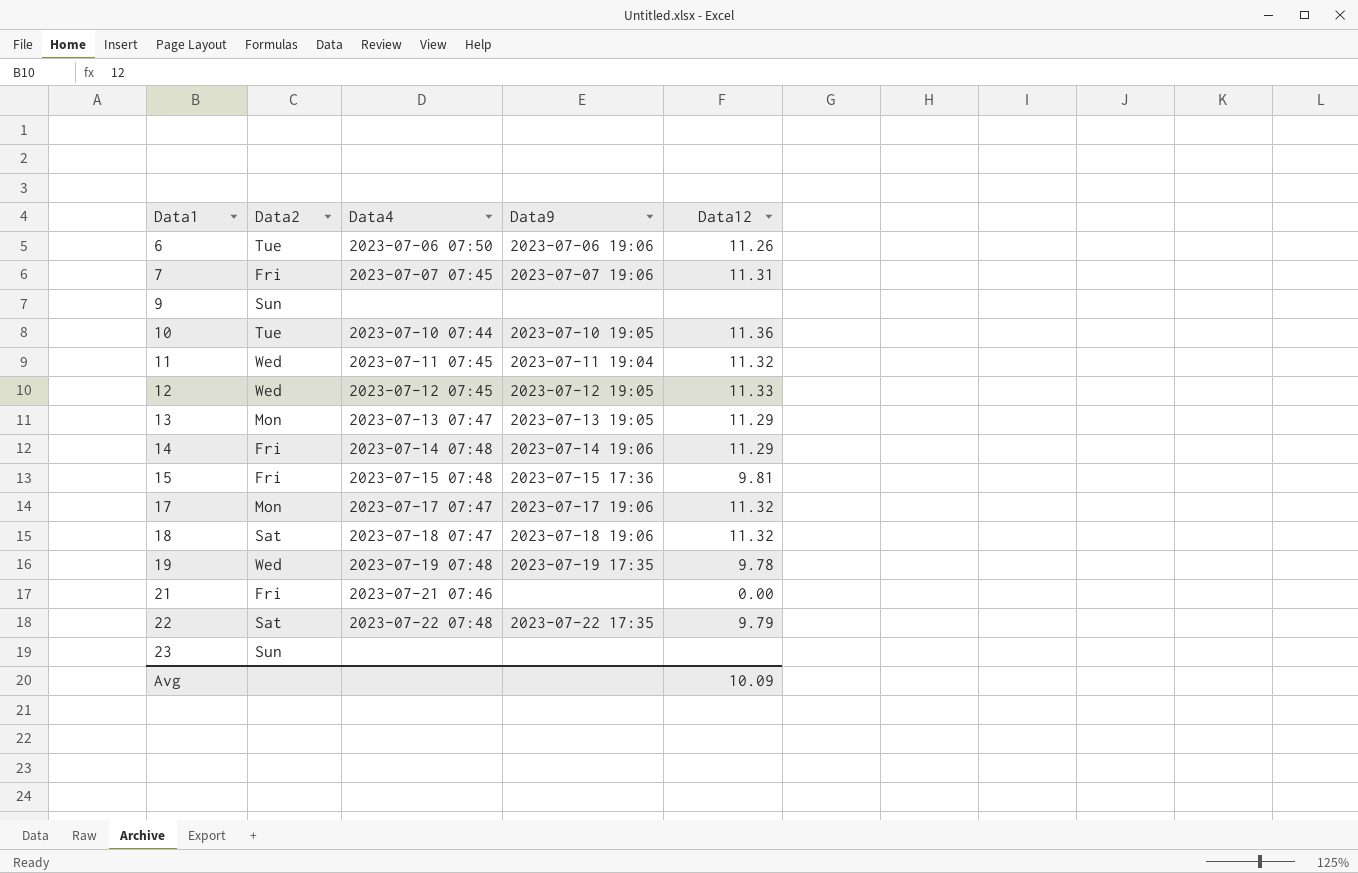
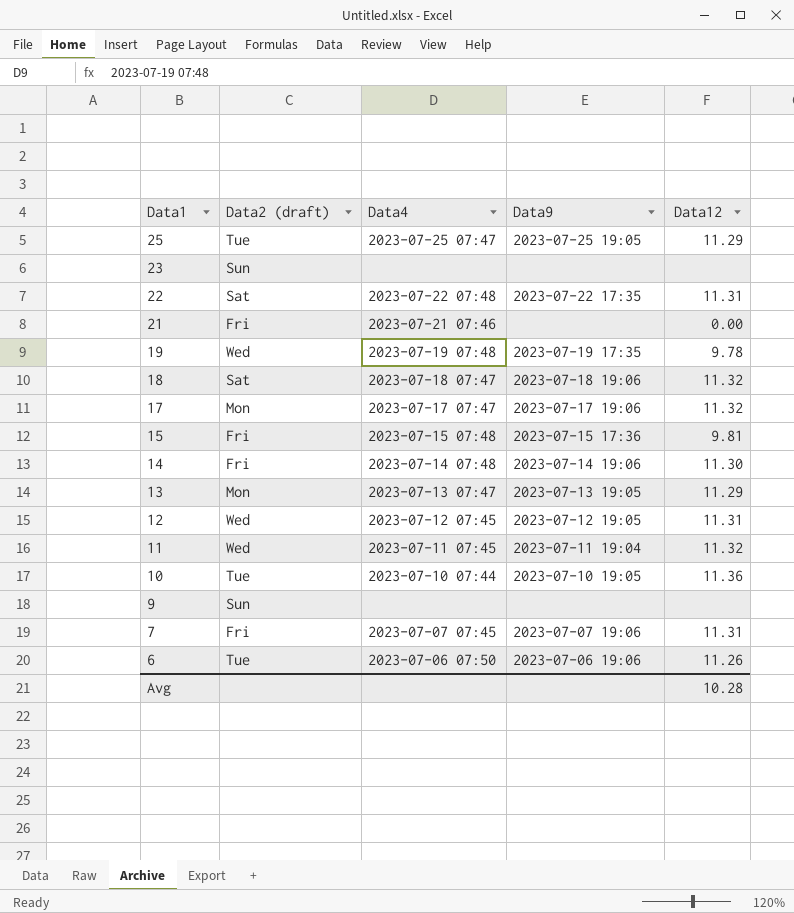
row order: Data1 ascending -> Data1 descending
column name: Data2 -> Data2 (draft)
row 25: none -> Tue | 2023-07-25 07:47 | 2023-07-25 19:05 | 11.29
22 | Data12: 9.79 -> 11.31
14 | Data12: 11.29 -> 11.30
12 | Data12: 11.33 -> 11.31
Avg | Data12: 10.09 -> 10.28

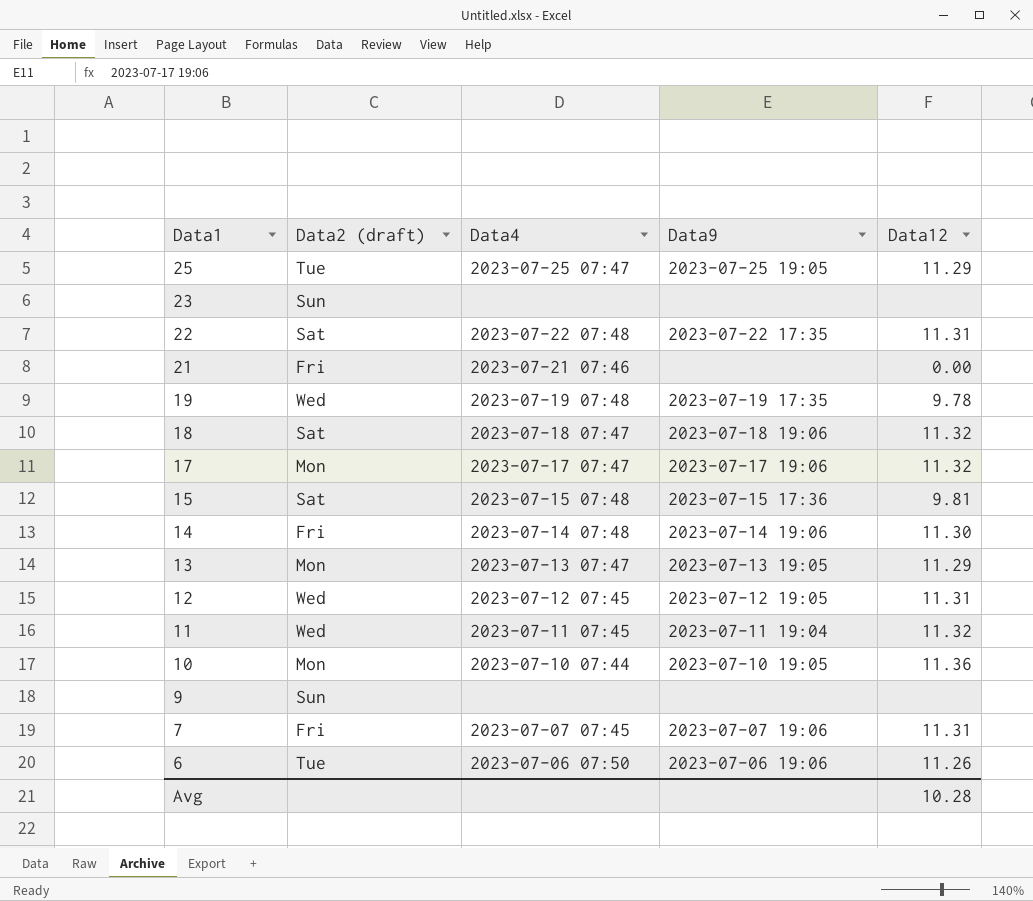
15 | Data2 (draft): Fri -> Sat
10 | Data2 (draft): Tue -> Mon

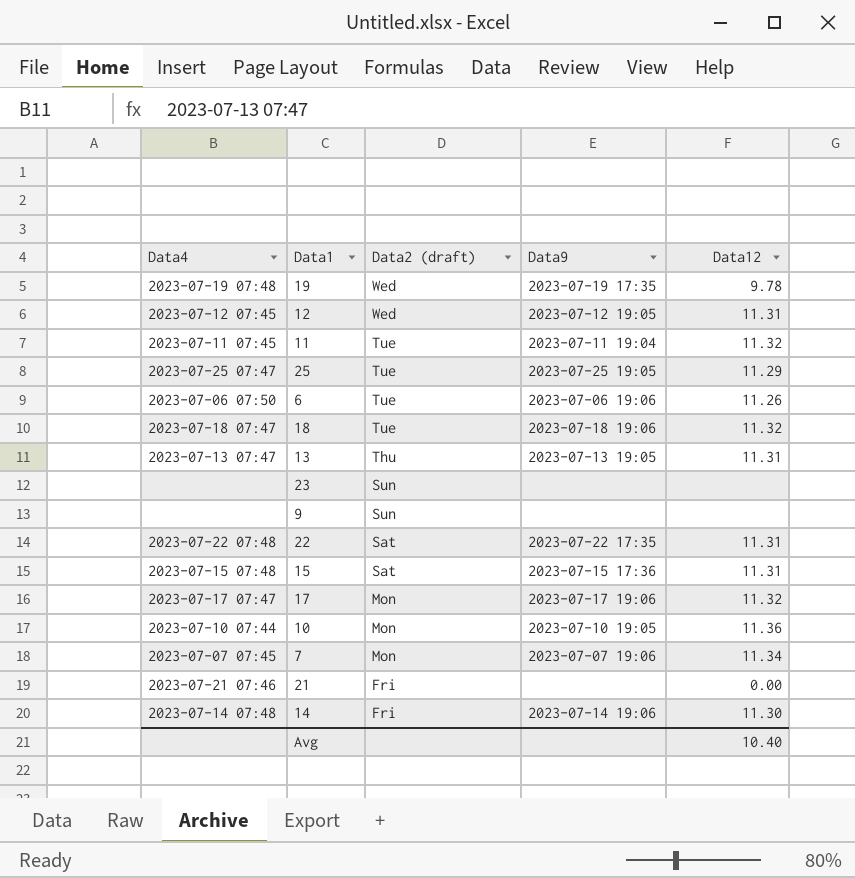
row order: Data1 descending -> Data2 (draft) descending
column Data4 | position: 3 -> 1
11 | Data2 (draft): Wed -> Tue
18 | Data2 (draft): Sat -> Tue
13 | Data2 (draft): Mon -> Thu
13 | Data12: 11.29 -> 11.31
15 | Data12: 9.81 -> 11.31
7 | Data2 (draft): Fri -> Mon
7 | Data12: 11.31 -> 11.34
Avg | Data12: 10.28 -> 10.40

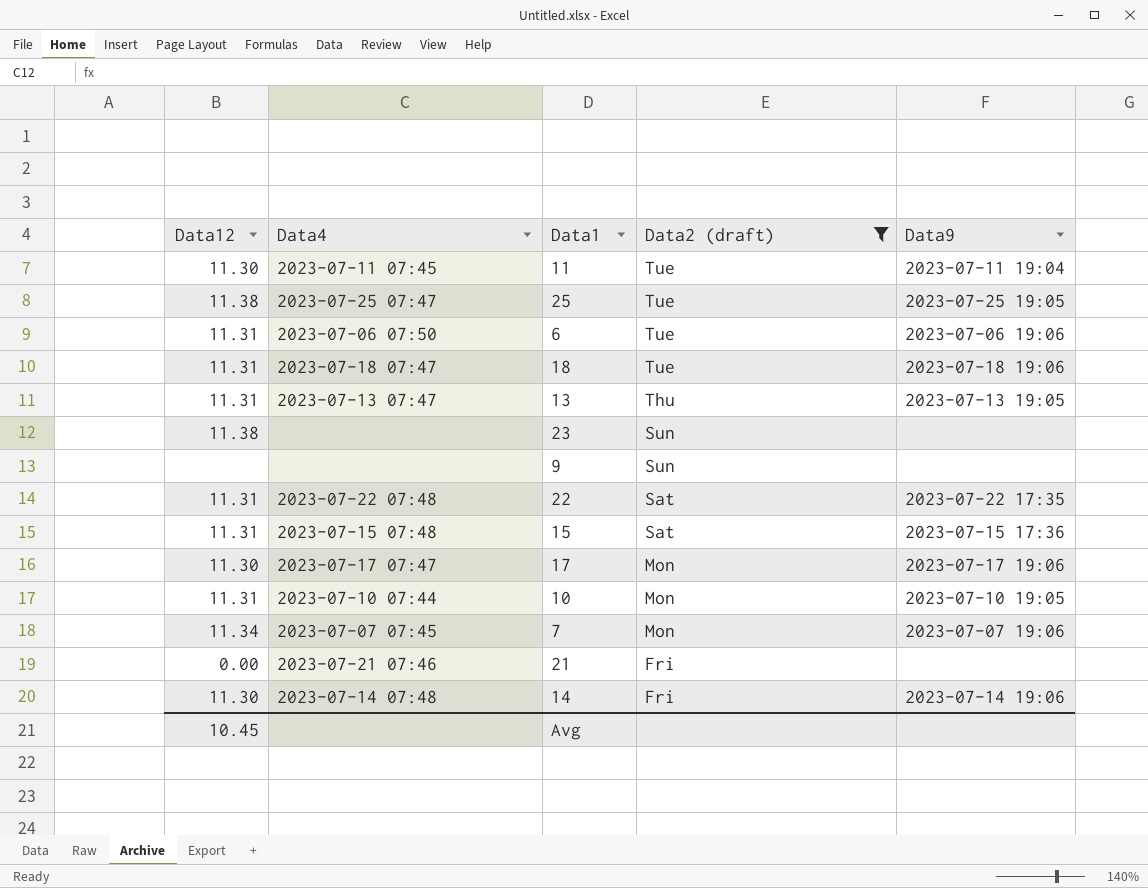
filter: none -> Data2 (draft) != Wed
column Data12 | position: 5 -> 1
11 | Data12: 11.32 -> 11.30
25 | Data12: 11.29 -> 11.38
6 | Data12: 11.26 -> 11.31
18 | Data12: 11.32 -> 11.31
23 | Data12: none -> 11.38
17 | Data12: 11.32 -> 11.30
10 | Data12: 11.36 -> 11.31
Avg | Data12: 10.40 -> 10.45

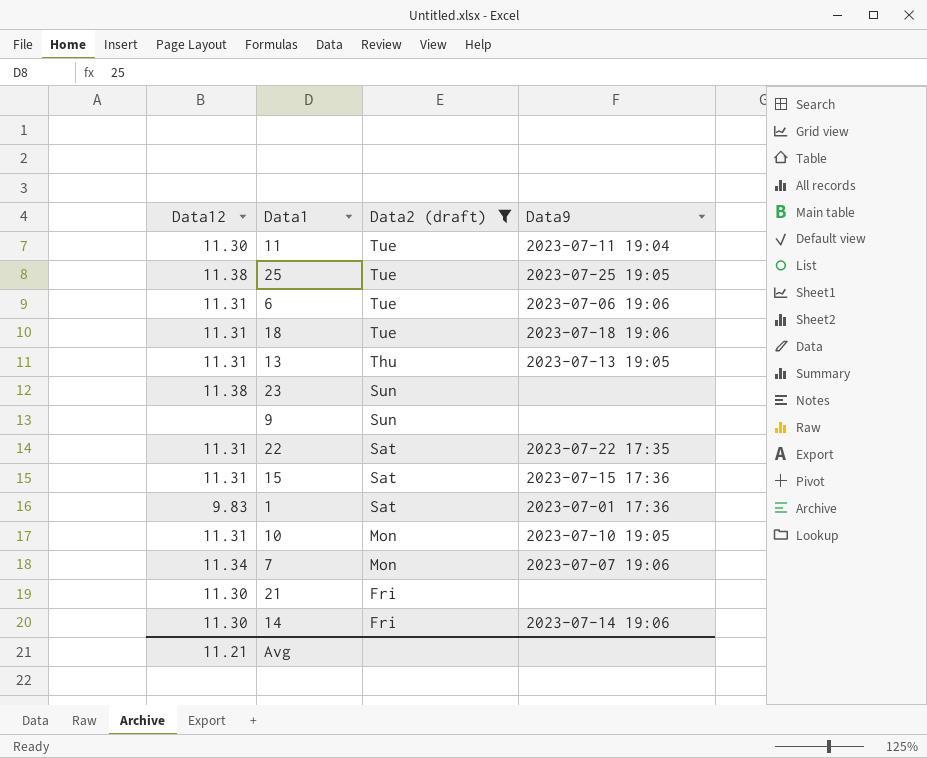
column Data4 | position: 2 -> none
row 17: 11.30 | 2023-07-17 07:47 | Mon | 2023-07-17 19:06 -> none
row 1: none -> 9.83 | Sat | 2023-07-01 17:36
21 | Data12: 0.00 -> 11.30
Avg | Data12: 10.45 -> 11.21

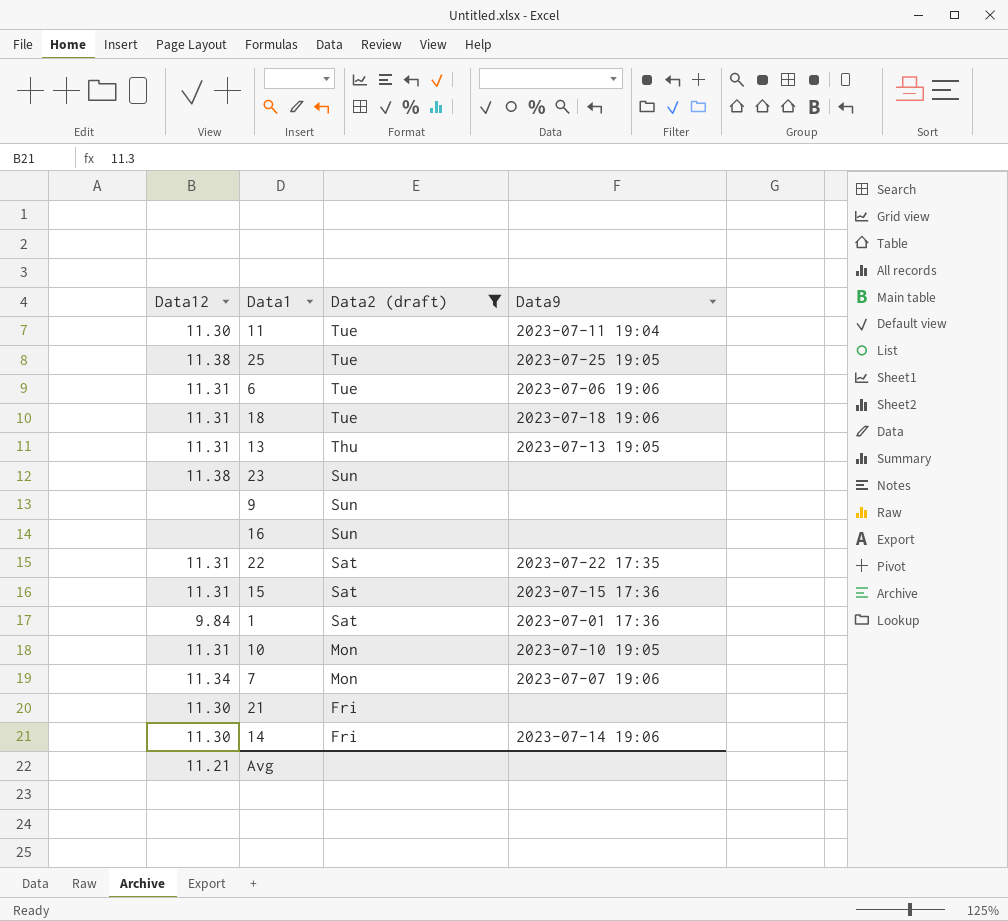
row 16: none -> none | Sun | none
1 | Data12: 9.83 -> 9.84

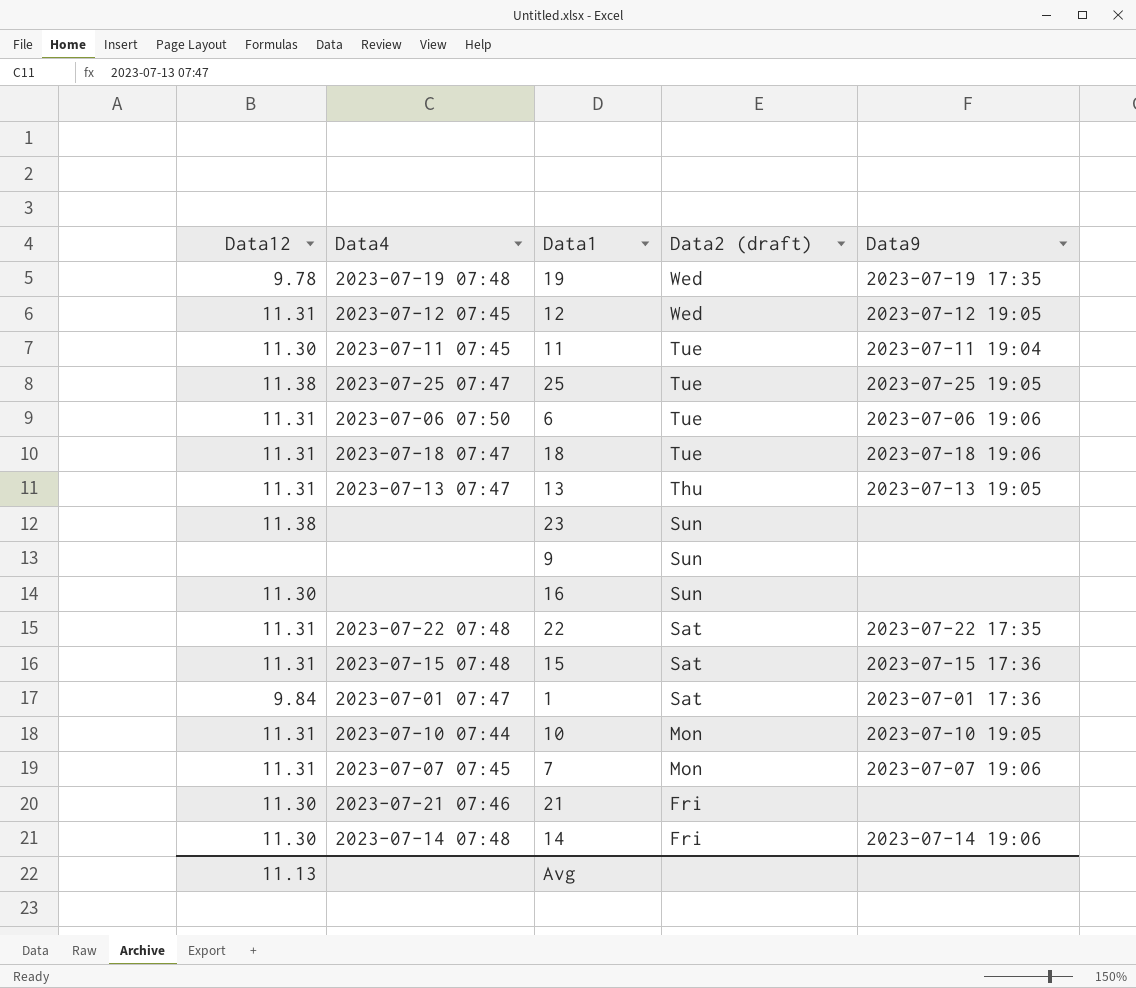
filter: Data2 (draft) != Wed -> none
column Data4 | position: none -> 2
16 | Data12: none -> 11.30
7 | Data12: 11.34 -> 11.31
Avg | Data12: 11.21 -> 11.13

